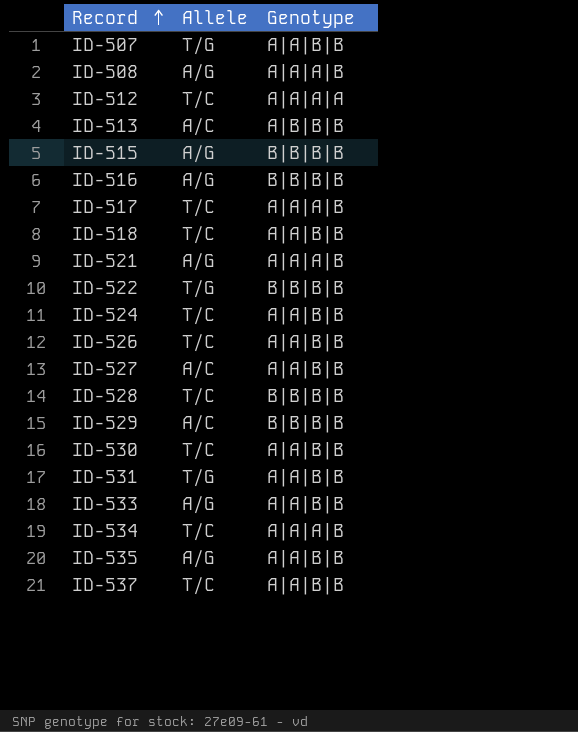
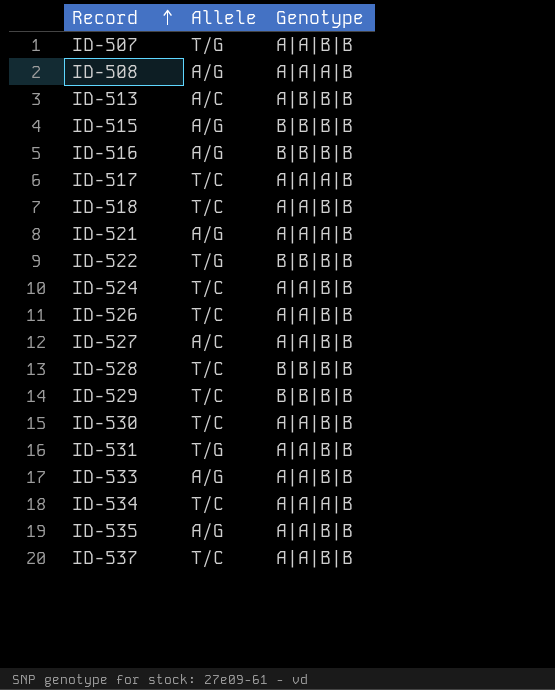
row ID-512: T/C | A|A|A|A -> none
ID-529 | Allele: A/C -> T/C

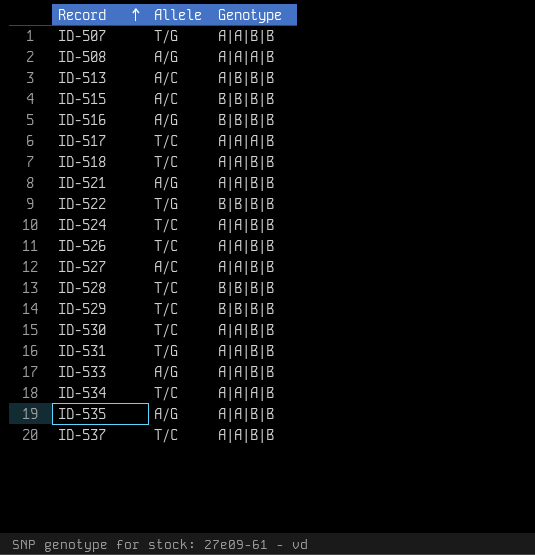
ID-515 | Allele: A/G -> A/C
ID-521 | Genotype: A|A|A|B -> A|A|B|B

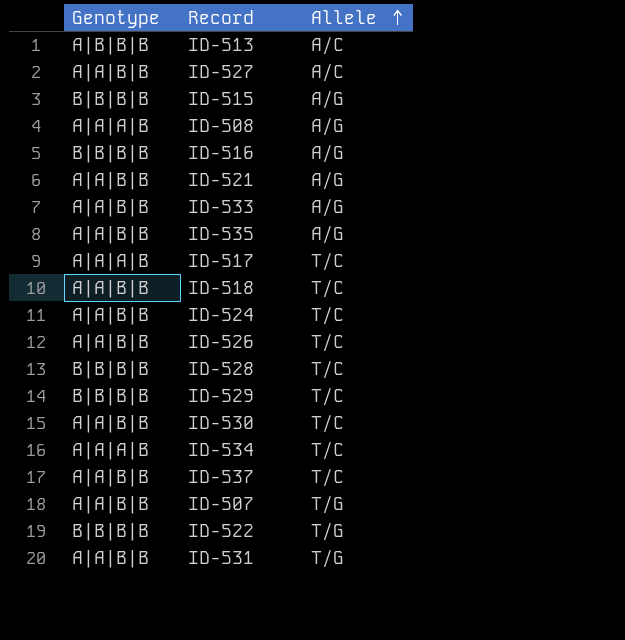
row order: Record ascending -> Allele ascending
column Genotype | position: 3 -> 1
ID-515 | Allele: A/C -> A/G

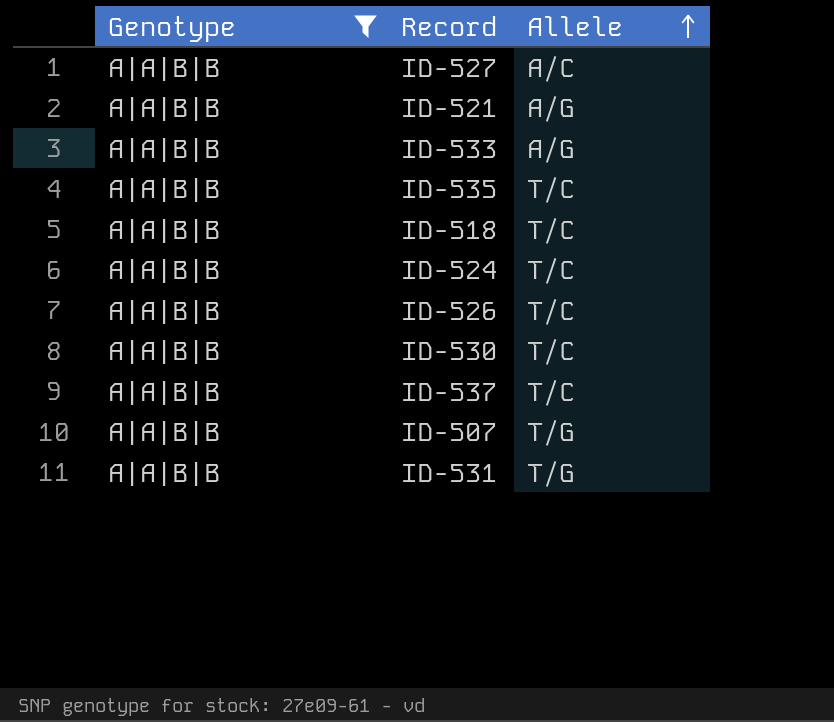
filter: none -> Genotype = A|A|B|B
ID-535 | Allele: A/G -> T/C

